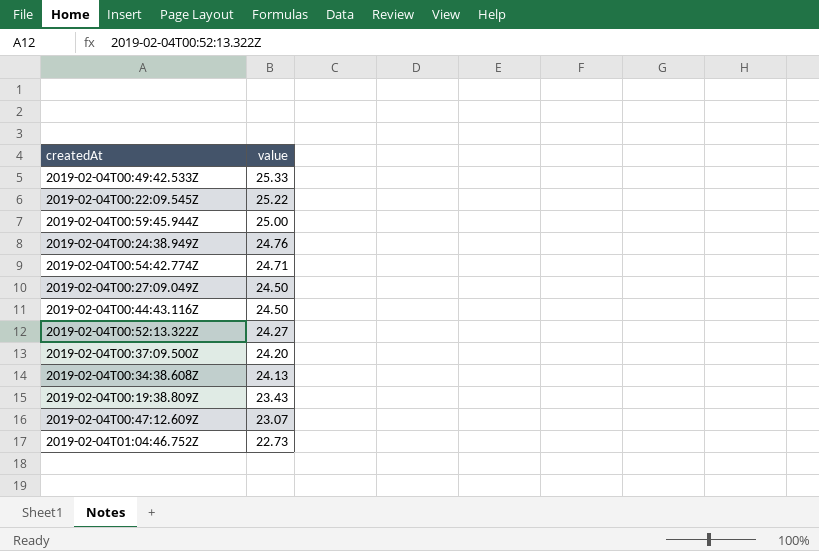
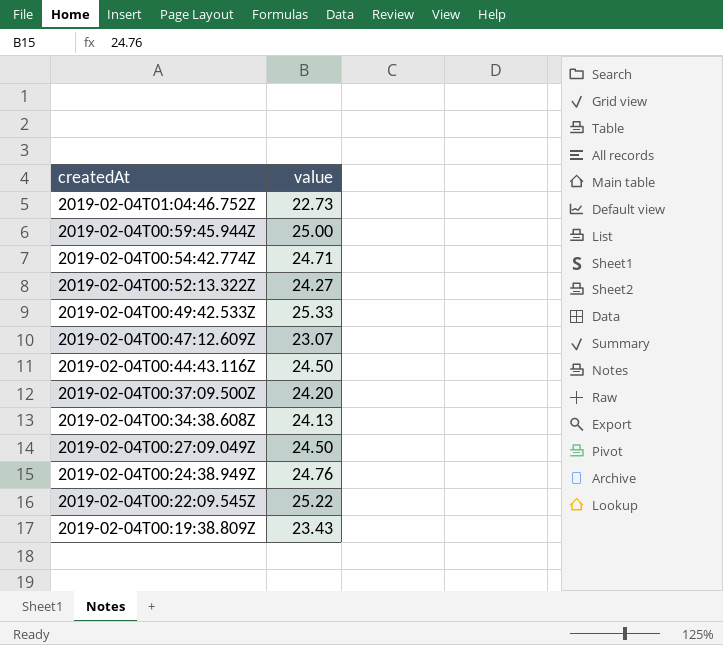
row order: value descending -> createdAt descending

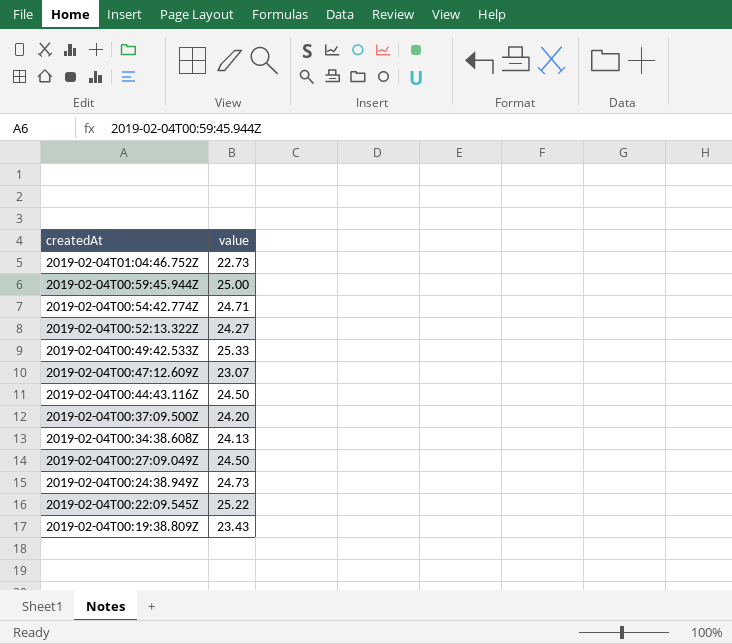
2019-02-04T00:24:38.949Z | value: 24.76 -> 24.73

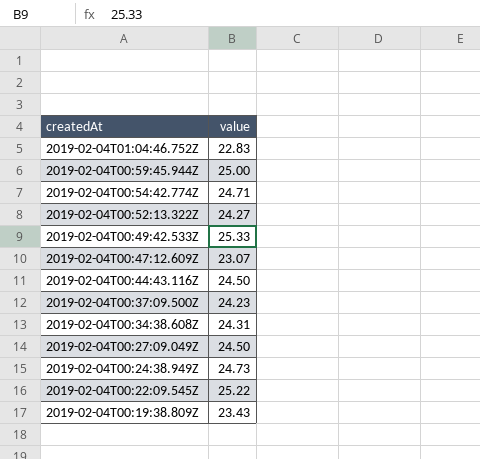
2019-02-04T01:04:46.752Z | value: 22.73 -> 22.83
2019-02-04T00:37:09.500Z | value: 24.20 -> 24.23
2019-02-04T00:34:38.608Z | value: 24.13 -> 24.31

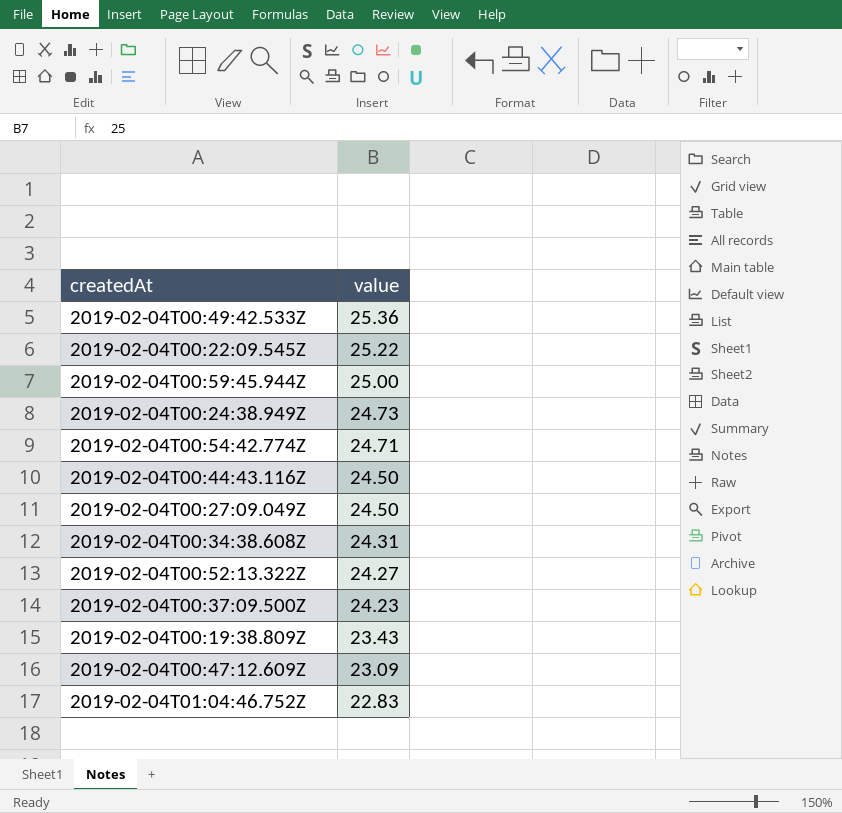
row order: createdAt descending -> value descending
2019-02-04T00:49:42.533Z | value: 25.33 -> 25.36
2019-02-04T00:47:12.609Z | value: 23.07 -> 23.09

